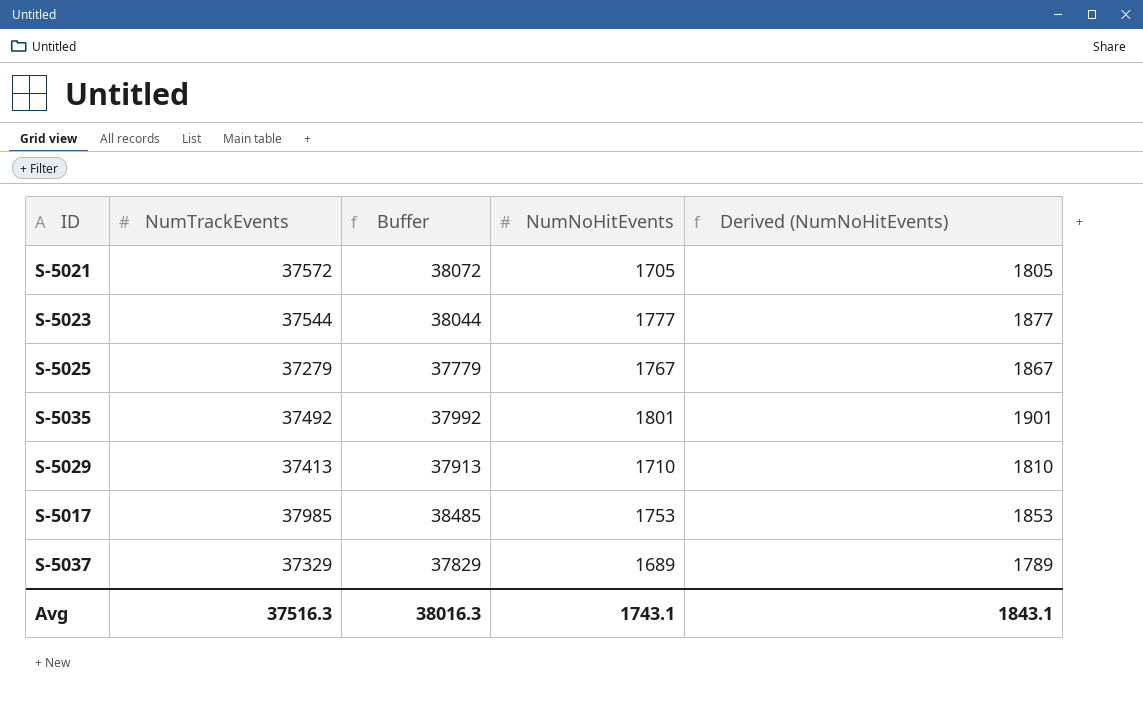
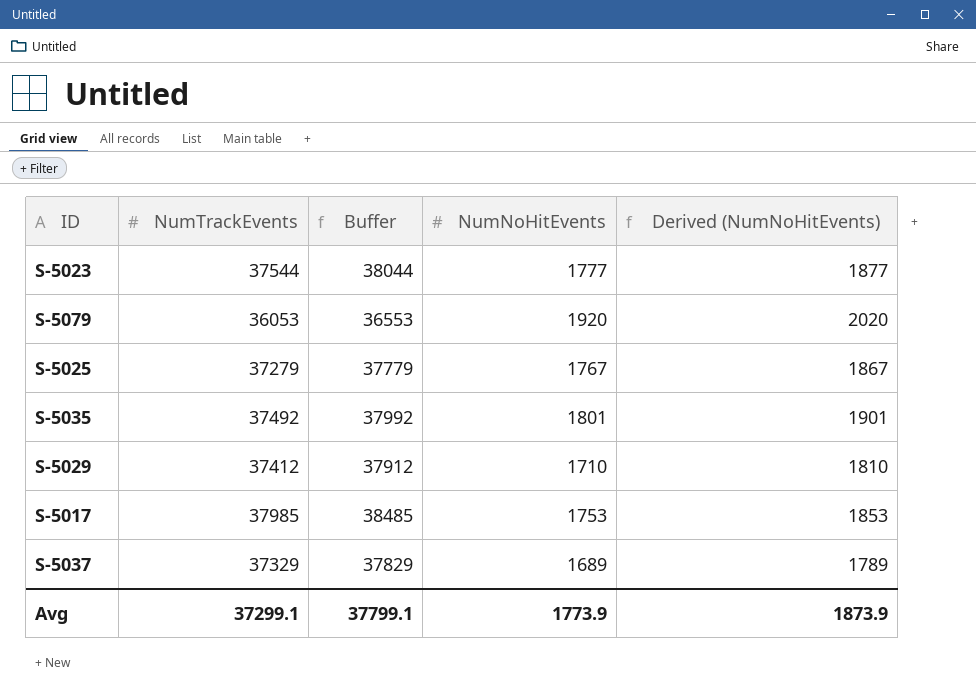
row S-5021: 37572 | 38072 | 1705 | 1805 -> none
row S-5079: none -> 36053 | 36553 | 1920 | 2020
S-5029 | NumTrackEvents: 37413 -> 37412
S-5029 | Buffer: 37913 -> 37912
Avg | NumTrackEvents: 37516.3 -> 37299.1
Avg | Buffer: 38016.3 -> 37799.1
Avg | NumNoHitEvents: 1743.1 -> 1773.9
Avg | Derived (NumNoHitEvents): 1843.1 -> 1873.9

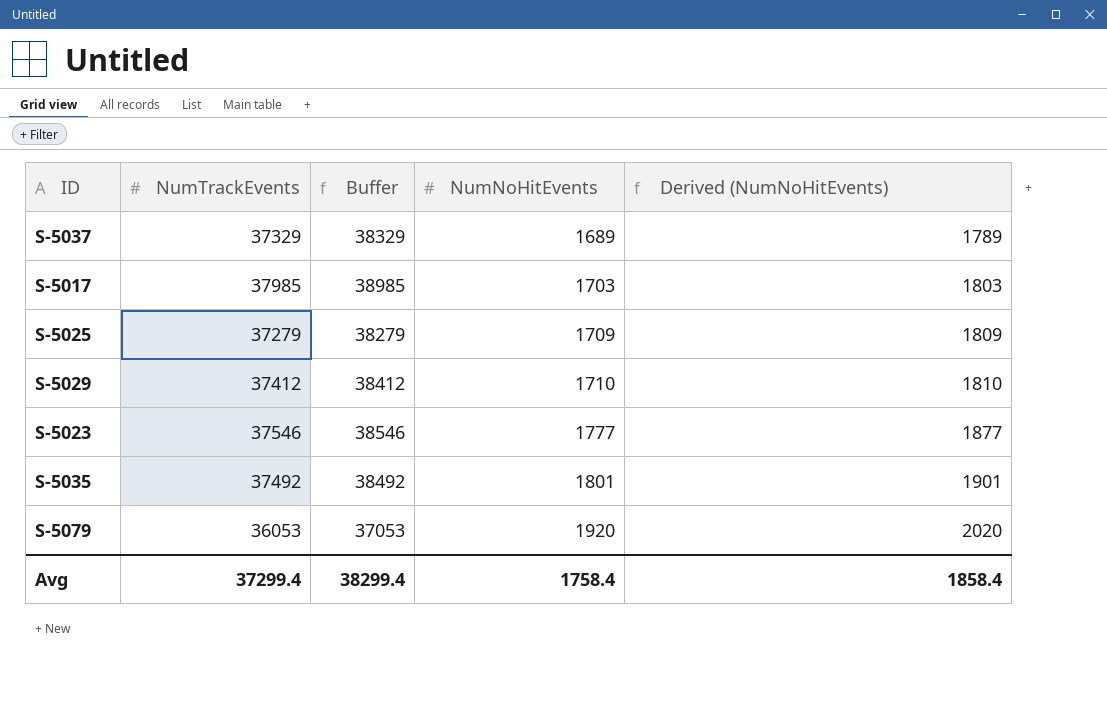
row order: none -> NumNoHitEvents ascending
column Buffer | formula: [NumTrackEvents] + 500 -> [NumTrackEvents] + 1000
S-5017 | NumNoHitEvents: 1753 -> 1703
S-5017 | Derived (NumNoHitEvents): 1853 -> 1803
S-5025 | NumNoHitEvents: 1767 -> 1709
S-5025 | Derived (NumNoHitEvents): 1867 -> 1809
S-5023 | NumTrackEvents: 37544 -> 37546
Avg | NumTrackEvents: 37299.1 -> 37299.4
Avg | Buffer: 37799.1 -> 38299.4
Avg | NumNoHitEvents: 1773.9 -> 1758.4
Avg | Derived (NumNoHitEvents): 1873.9 -> 1858.4

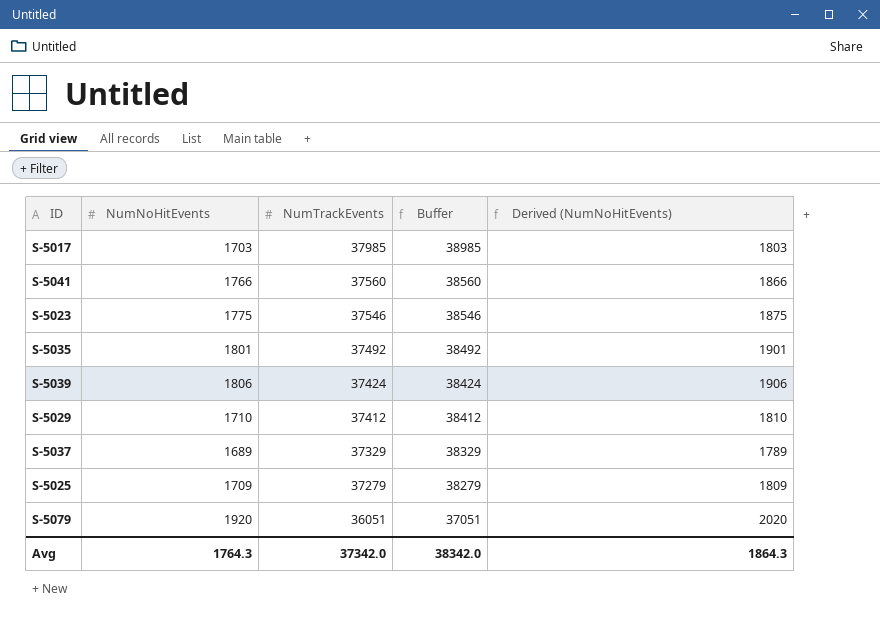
row order: NumNoHitEvents ascending -> NumTrackEvents descending
column NumNoHitEvents | position: 4 -> 2
row S-5041: none -> 1766 | 37560 | 38560 | 1866
S-5023 | NumNoHitEvents: 1777 -> 1775
S-5023 | Derived (NumNoHitEvents): 1877 -> 1875
row S-5039: none -> 1806 | 37424 | 38424 | 1906
S-5079 | NumTrackEvents: 36053 -> 36051
S-5079 | Buffer: 37053 -> 37051
Avg | NumNoHitEvents: 1758.4 -> 1764.3
Avg | NumTrackEvents: 37299.4 -> 37342.0
Avg | Buffer: 38299.4 -> 38342.0
Avg | Derived (NumNoHitEvents): 1858.4 -> 1864.3

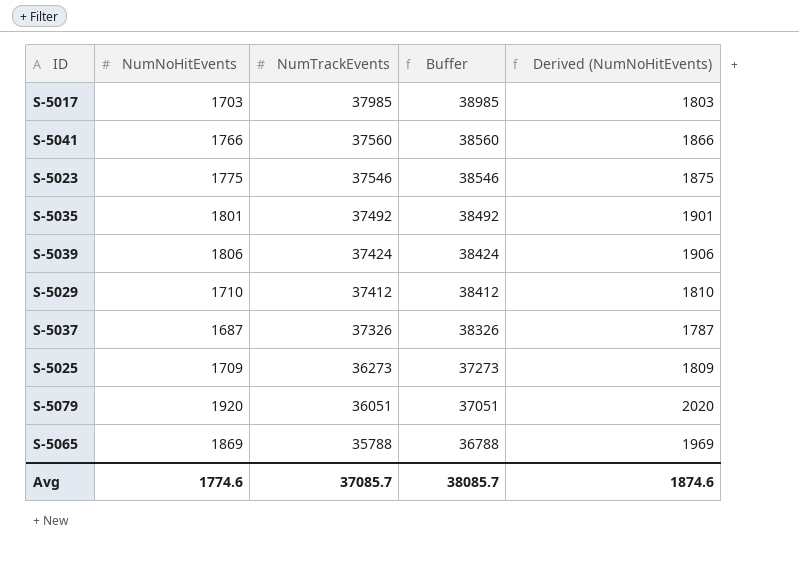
S-5037 | NumNoHitEvents: 1689 -> 1687
S-5037 | NumTrackEvents: 37329 -> 37326
S-5037 | Buffer: 38329 -> 38326
S-5037 | Derived (NumNoHitEvents): 1789 -> 1787
S-5025 | NumTrackEvents: 37279 -> 36273
S-5025 | Buffer: 38279 -> 37273
row S-5065: none -> 1869 | 35788 | 36788 | 1969
Avg | NumNoHitEvents: 1764.3 -> 1774.6
Avg | NumTrackEvents: 37342.0 -> 37085.7
Avg | Buffer: 38342.0 -> 38085.7
Avg | Derived (NumNoHitEvents): 1864.3 -> 1874.6

